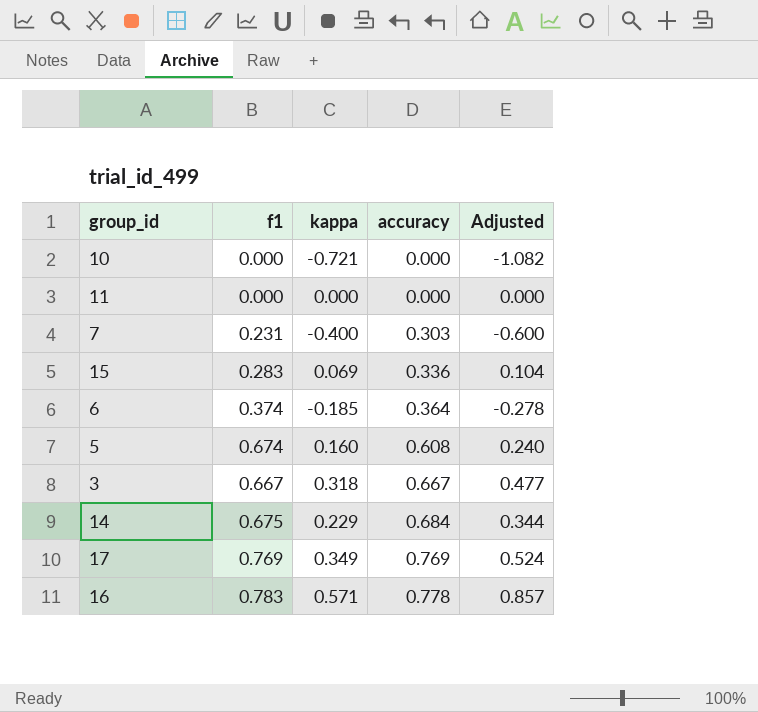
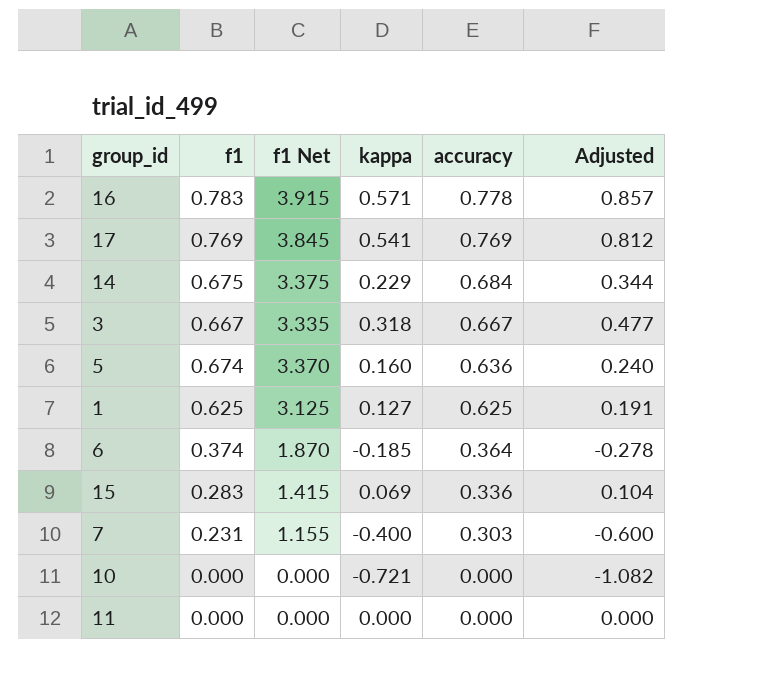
row order: accuracy ascending -> accuracy descending
column f1 Net | formula: none -> [f1] * 5
17 | kappa: 0.349 -> 0.541
17 | Adjusted: 0.524 -> 0.812
5 | accuracy: 0.608 -> 0.636
row 1: none -> 0.625 | 3.125 | 0.127 | 0.625 | 0.191

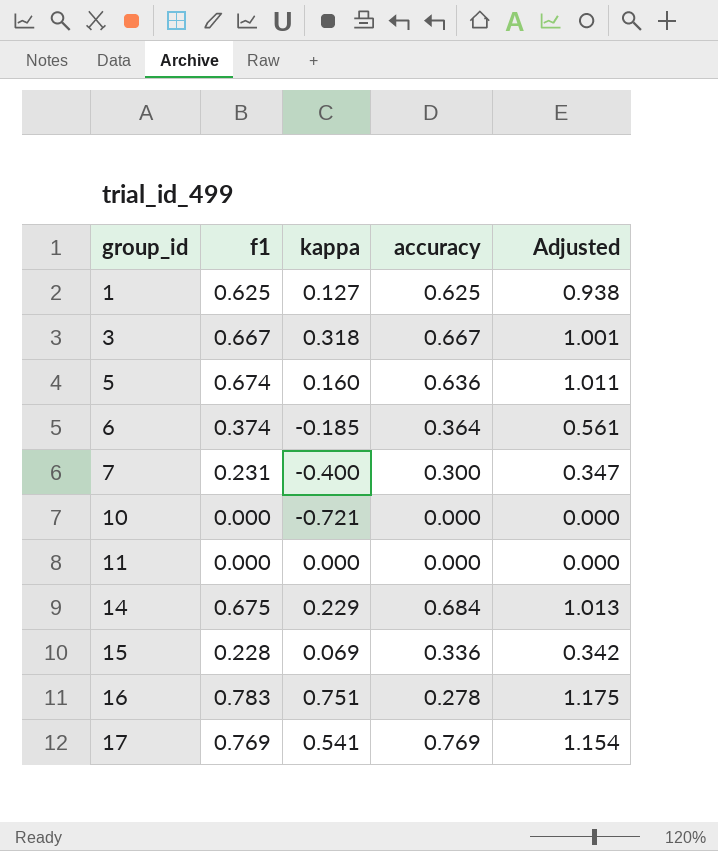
row order: accuracy descending -> group_id ascending
column f1 Net | formula: [f1] * 5 -> none
column Adjusted | formula: [kappa] * 1.5 -> [f1] * 1.5
7 | accuracy: 0.303 -> 0.300
15 | f1: 0.283 -> 0.228
16 | kappa: 0.571 -> 0.751
16 | accuracy: 0.778 -> 0.278

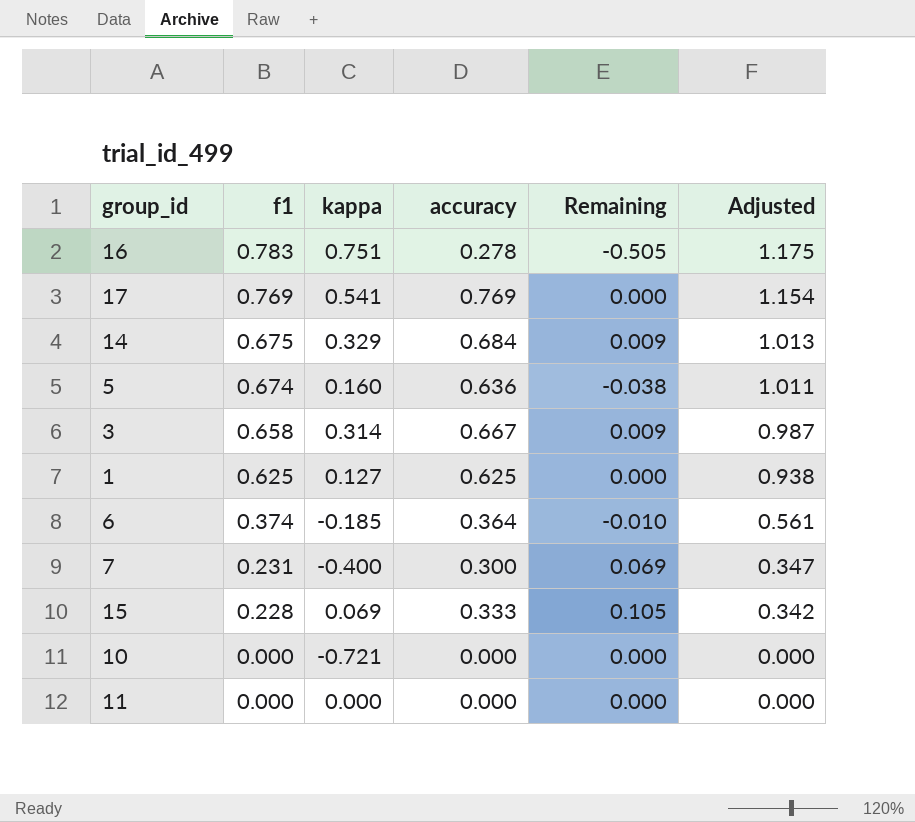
row order: group_id ascending -> f1 descending
column Remaining | formula: none -> [accuracy] - [f1]
14 | kappa: 0.229 -> 0.329
3 | f1: 0.667 -> 0.658
3 | kappa: 0.318 -> 0.314
3 | Adjusted: 1.001 -> 0.987
15 | accuracy: 0.336 -> 0.333

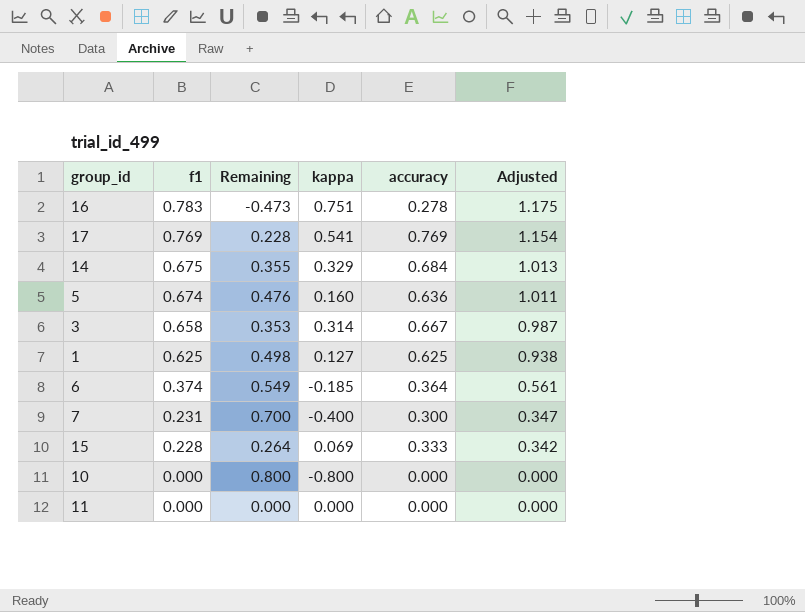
column Remaining | formula: [accuracy] - [f1] -> [accuracy] - [kappa]
column Remaining | position: 5 -> 3
10 | kappa: -0.721 -> -0.800

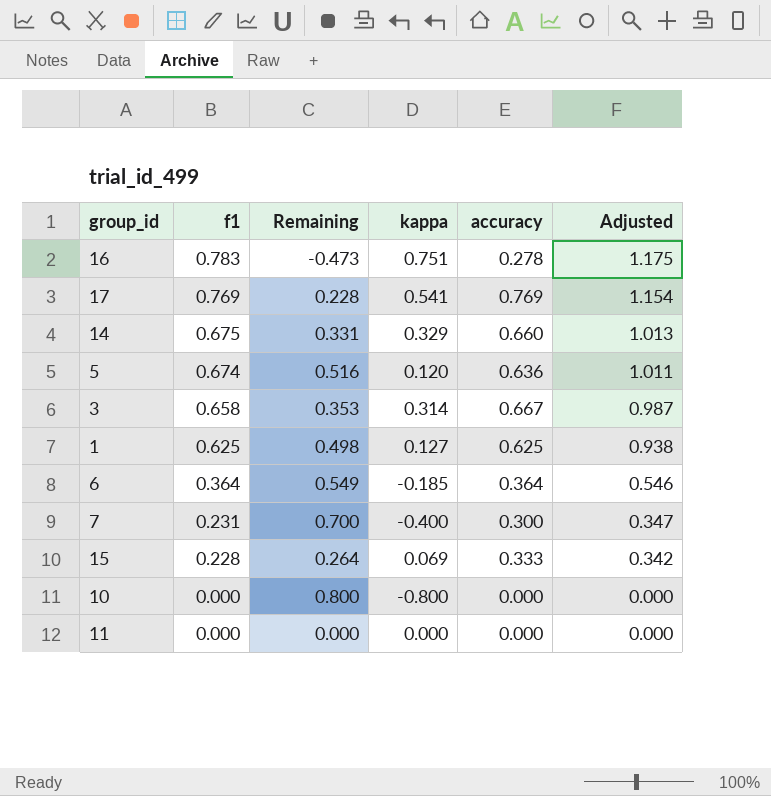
14 | Remaining: 0.355 -> 0.331
14 | accuracy: 0.684 -> 0.660
5 | Remaining: 0.476 -> 0.516
5 | kappa: 0.160 -> 0.120
6 | f1: 0.374 -> 0.364
6 | Adjusted: 0.561 -> 0.546

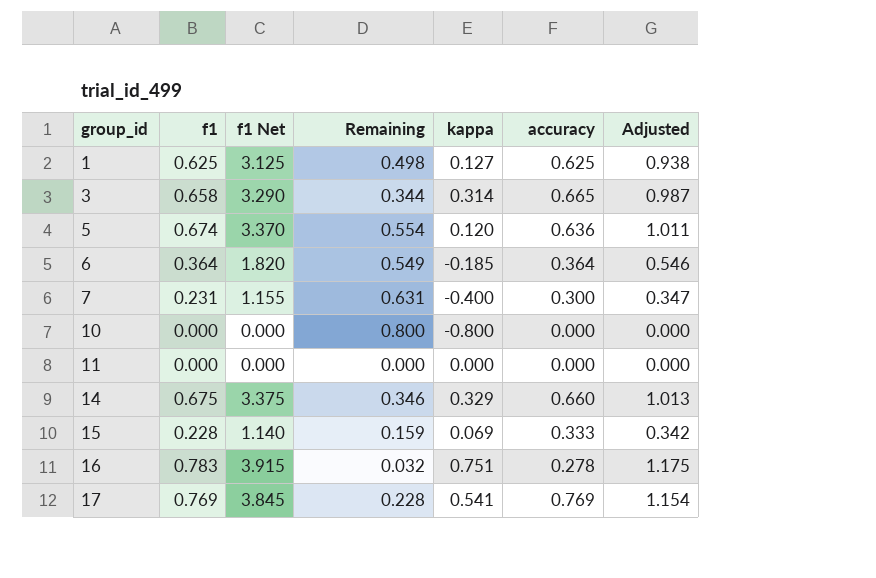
row order: f1 descending -> group_id ascending
column f1 Net | formula: none -> [f1] * 5
column Remaining | formula: [accuracy] - [kappa] -> [f1] - [kappa]
3 | accuracy: 0.667 -> 0.665

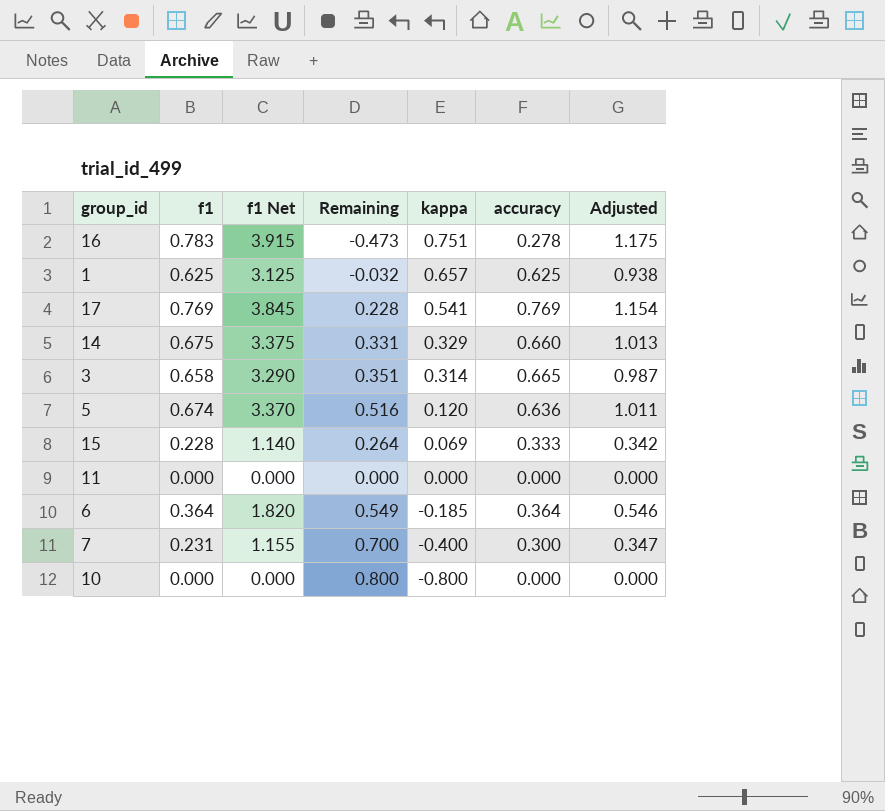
row order: group_id ascending -> kappa descending
column Remaining | formula: [f1] - [kappa] -> [accuracy] - [kappa]
1 | kappa: 0.127 -> 0.657

